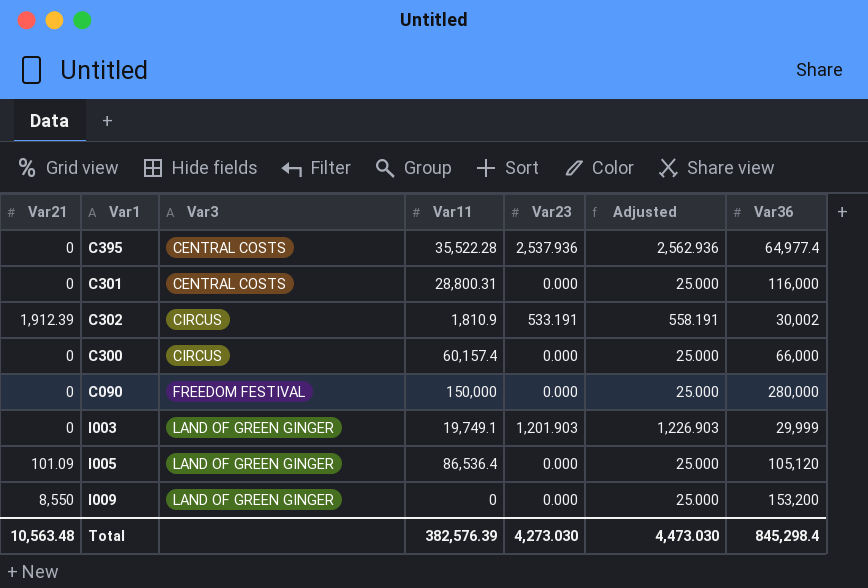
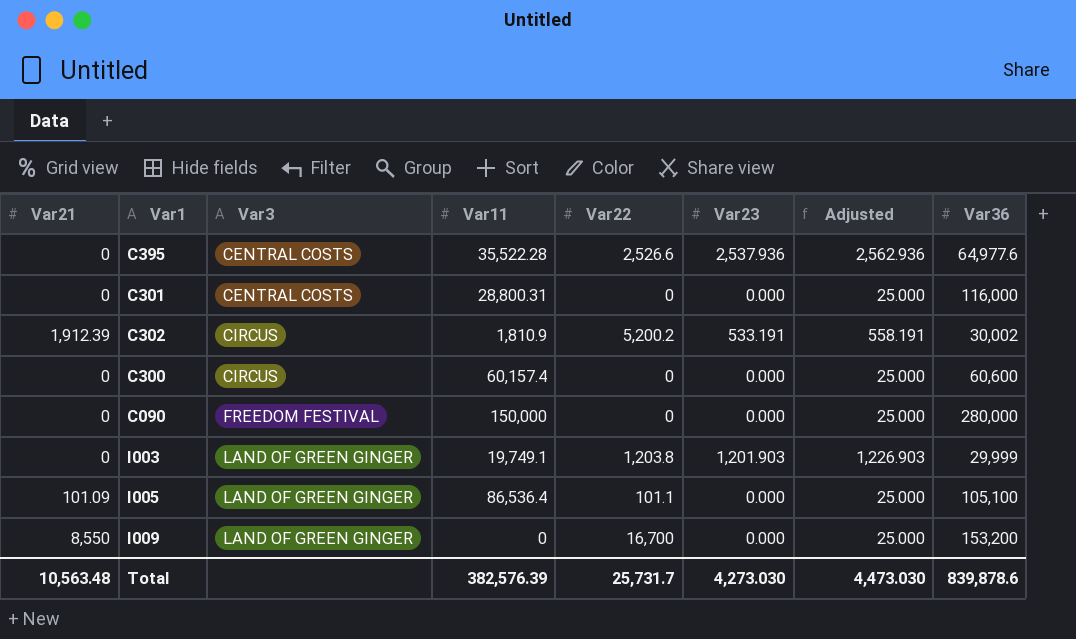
column Var22 | position: none -> 5
C395 | Var36: 64,977.4 -> 64,977.6
C300 | Var36: 66,000 -> 60,600
I005 | Var36: 105,120 -> 105,100
Total | Var36: 845,298.4 -> 839,878.6

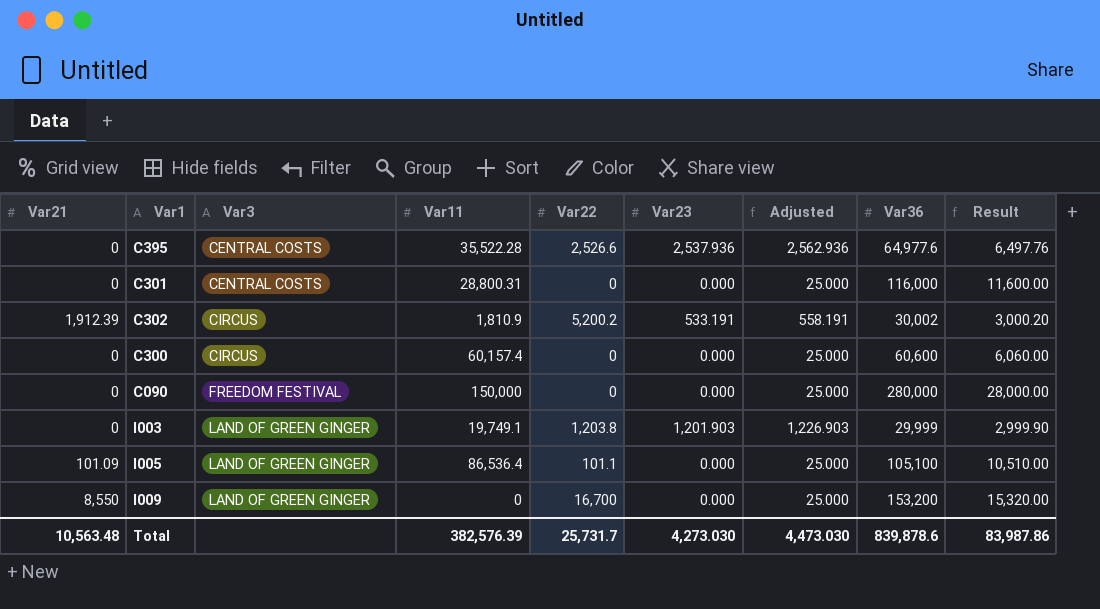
column Result | formula: none -> [Var36] * 0.1

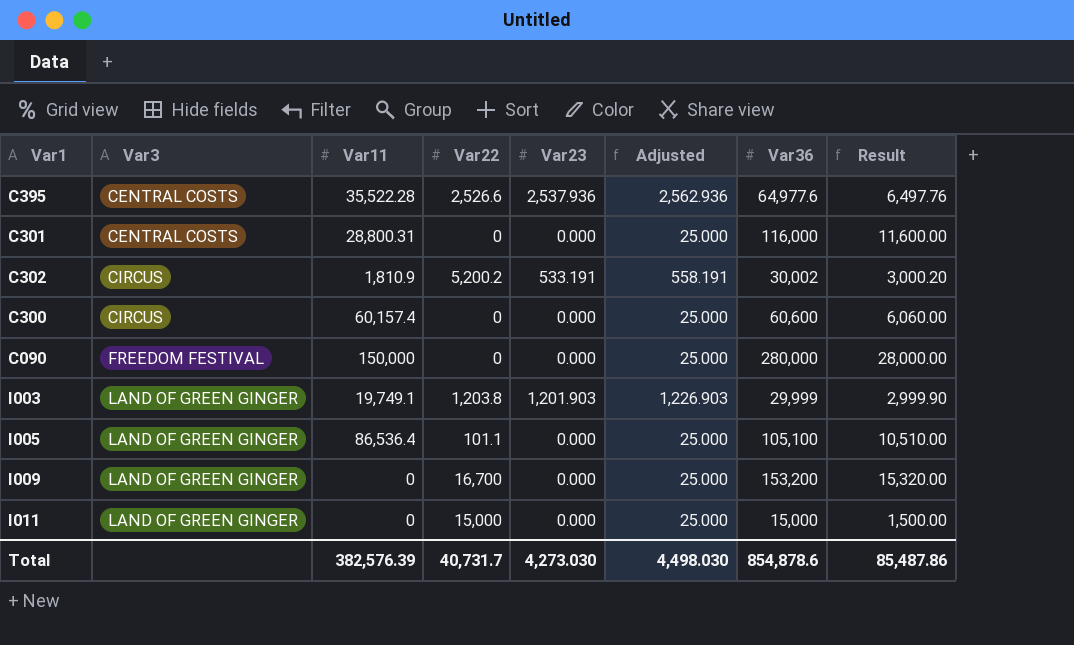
column Var21 | position: 1 -> none
row I011: none -> LAND OF GREEN GINGER | 0 | 15,000 | 0.000 | 25.000 | 15,000 | 1,500.00
Total | Var22: 25,731.7 -> 40,731.7
Total | Adjusted: 4,473.030 -> 4,498.030
Total | Var36: 839,878.6 -> 854,878.6
Total | Result: 83,987.86 -> 85,487.86

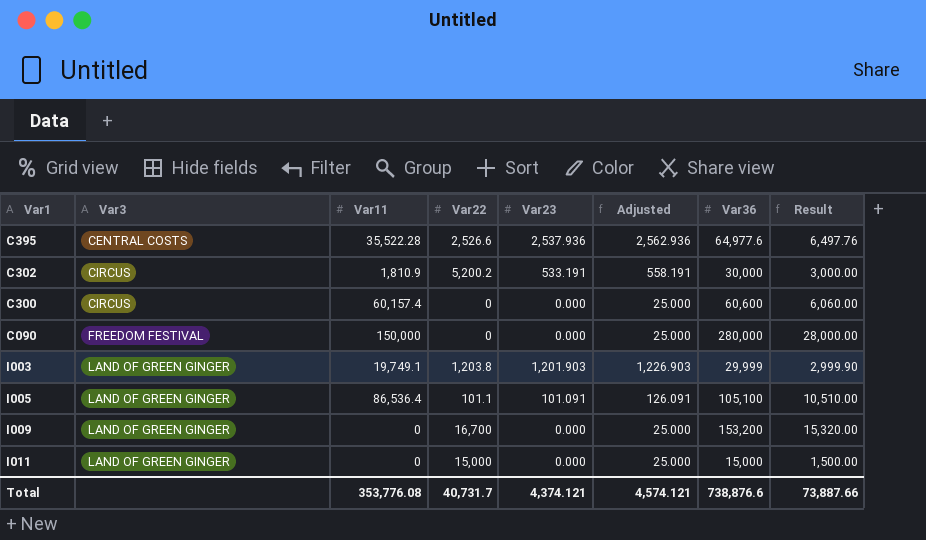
row C301: CENTRAL COSTS | 28,800.31 | 0 | 0.000 | 25.000 | 116,000 | 11,600.00 -> none
C302 | Var36: 30,002 -> 30,000
C302 | Result: 3,000.20 -> 3,000.00
I005 | Var23: 0.000 -> 101.091
I005 | Adjusted: 25.000 -> 126.091
Total | Var11: 382,576.39 -> 353,776.08
Total | Var23: 4,273.030 -> 4,374.121
Total | Adjusted: 4,498.030 -> 4,574.121
Total | Var36: 854,878.6 -> 738,876.6
Total | Result: 85,487.86 -> 73,887.66

